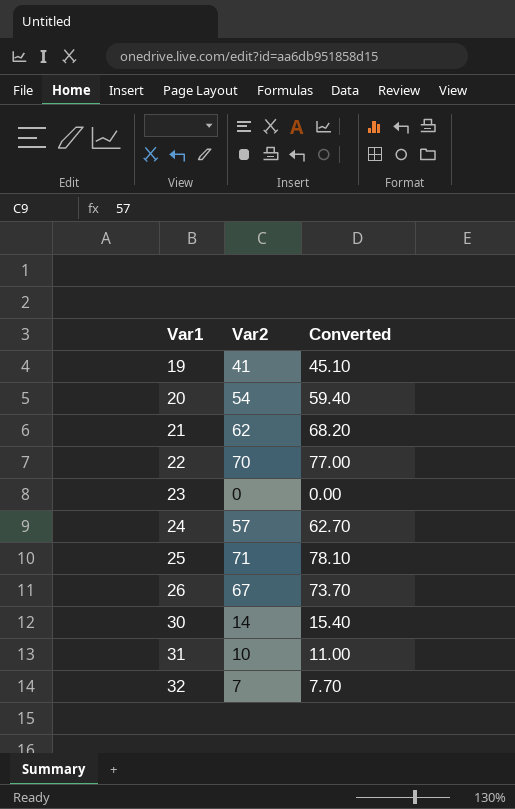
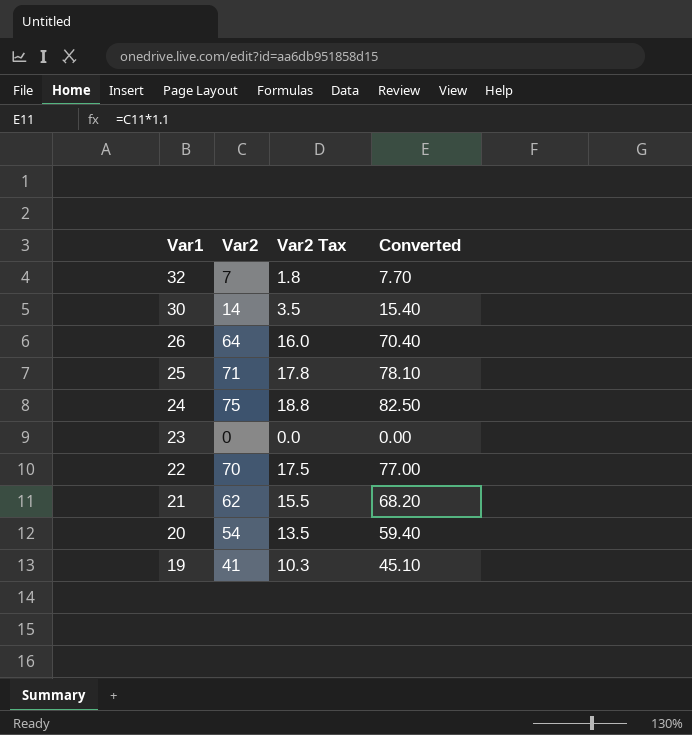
row order: Var1 ascending -> Var1 descending
column Var2 Tax | formula: none -> [Var2] * 0.25
row 31: 10 | 11.00 -> none
26 | Var2: 67 -> 64
26 | Converted: 73.70 -> 70.40
24 | Var2: 57 -> 75
24 | Converted: 62.70 -> 82.50

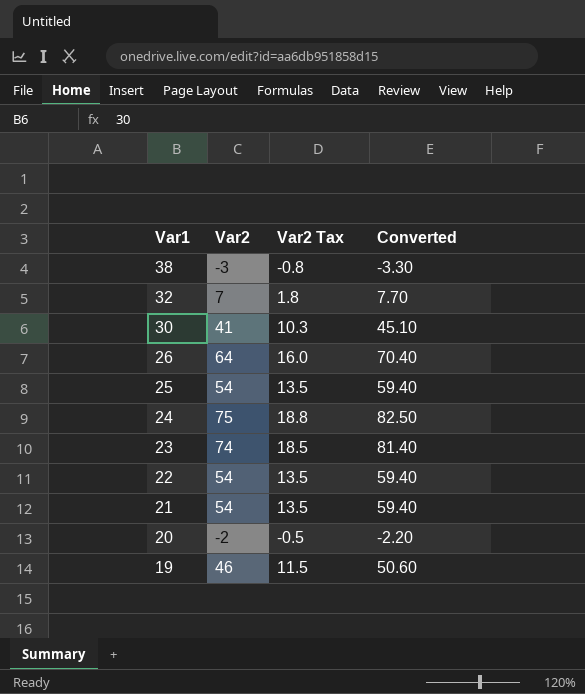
row 38: none -> -3 | -0.8 | -3.30
30 | Var2: 14 -> 41
30 | Var2 Tax: 3.5 -> 10.3
30 | Converted: 15.40 -> 45.10
25 | Var2: 71 -> 54
25 | Var2 Tax: 17.8 -> 13.5
25 | Converted: 78.10 -> 59.40
23 | Var2: 0 -> 74
23 | Var2 Tax: 0.0 -> 18.5
23 | Converted: 0.00 -> 81.40
22 | Var2: 70 -> 54
22 | Var2 Tax: 17.5 -> 13.5
22 | Converted: 77.00 -> 59.40
21 | Var2: 62 -> 54
21 | Var2 Tax: 15.5 -> 13.5
21 | Converted: 68.20 -> 59.40
20 | Var2: 54 -> -2
20 | Var2 Tax: 13.5 -> -0.5
20 | Converted: 59.40 -> -2.20
19 | Var2: 41 -> 46
19 | Var2 Tax: 10.3 -> 11.5
19 | Converted: 45.10 -> 50.60

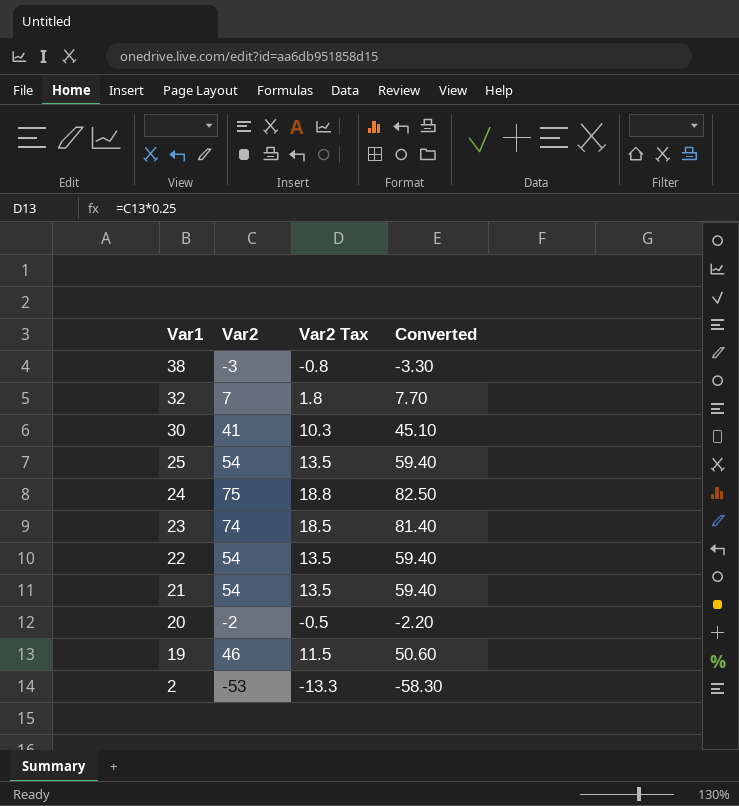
row 26: 64 | 16.0 | 70.40 -> none
row 2: none -> -53 | -13.3 | -58.30

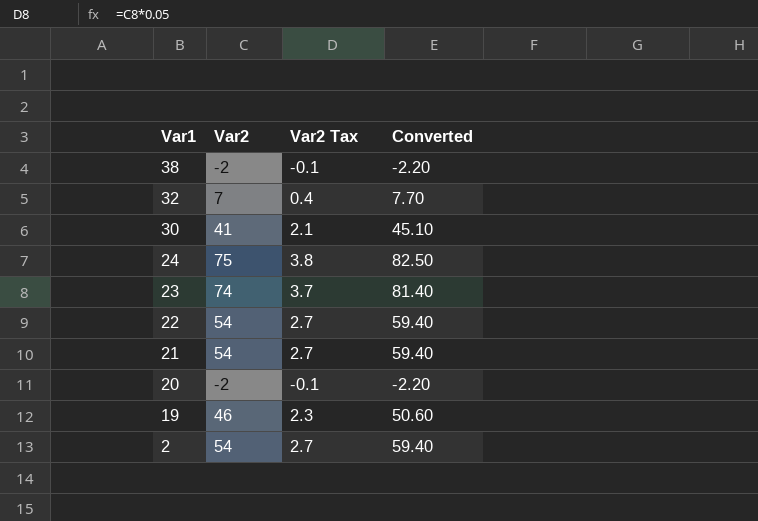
column Var2 Tax | formula: [Var2] * 0.25 -> [Var2] * 0.05
row 25: 54 | 13.5 | 59.40 -> none
38 | Var2: -3 -> -2
38 | Converted: -3.30 -> -2.20
2 | Var2: -53 -> 54
2 | Converted: -58.30 -> 59.40

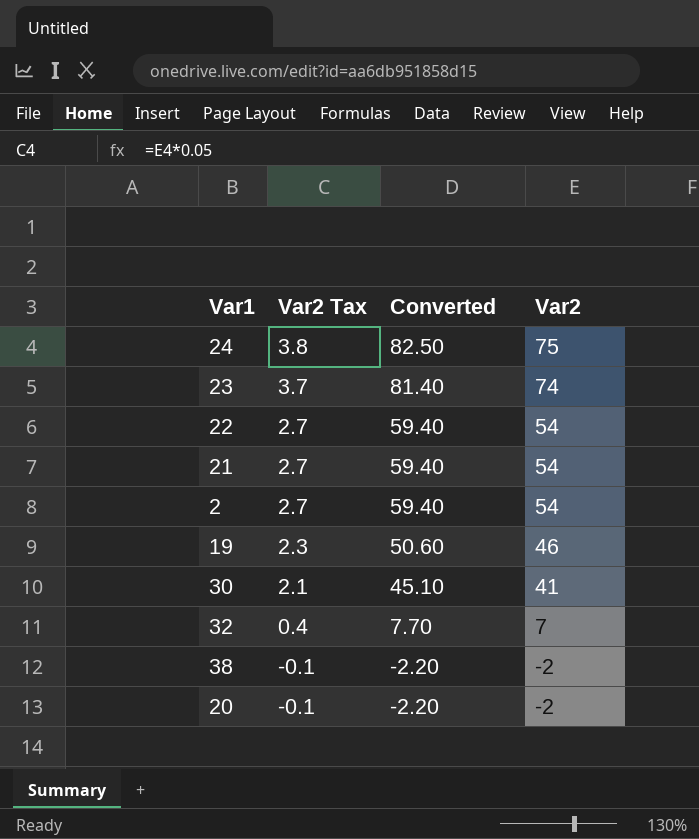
row order: Var1 descending -> Var2 Tax descending
column Var2 | position: 2 -> 4

